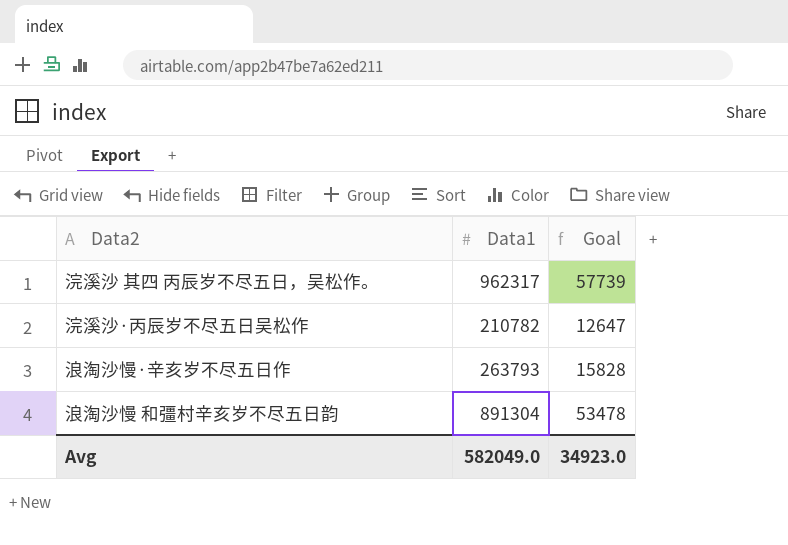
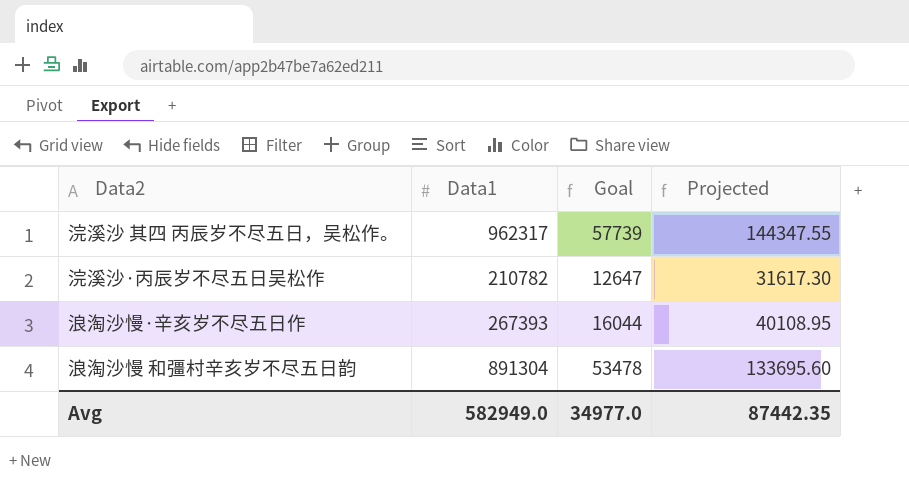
column Projected | formula: none -> [Data1] * 0.15
浪淘沙慢·辛亥岁不尽五日作 | Data1: 263793 -> 267393
浪淘沙慢·辛亥岁不尽五日作 | Goal: 15828 -> 16044
Avg | Data1: 582049.0 -> 582949.0
Avg | Goal: 34923.0 -> 34977.0

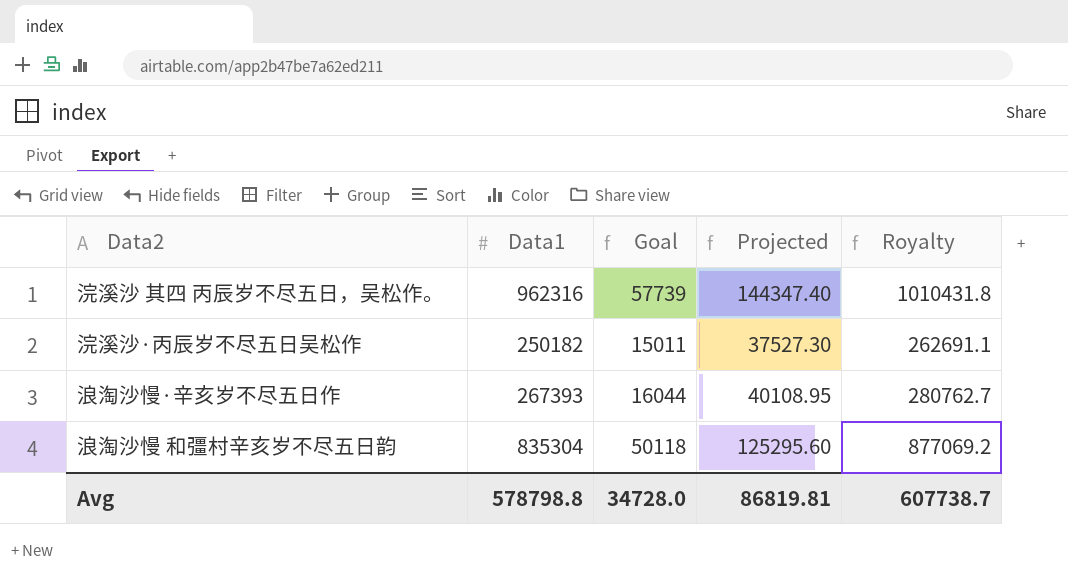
column Royalty | formula: none -> [Data1] * 1.05
浣溪沙 其四 丙辰岁不尽五日，吴松作。 | Data1: 962317 -> 962316
浣溪沙 其四 丙辰岁不尽五日，吴松作。 | Projected: 144347.55 -> 144347.40
浣溪沙·丙辰岁不尽五日吴松作 | Data1: 210782 -> 250182
浣溪沙·丙辰岁不尽五日吴松作 | Goal: 12647 -> 15011
浣溪沙·丙辰岁不尽五日吴松作 | Projected: 31617.30 -> 37527.30
浪淘沙慢 和彊村辛亥岁不尽五日韵 | Data1: 891304 -> 835304
浪淘沙慢 和彊村辛亥岁不尽五日韵 | Goal: 53478 -> 50118
浪淘沙慢 和彊村辛亥岁不尽五日韵 | Projected: 133695.60 -> 125295.60
Avg | Data1: 582949.0 -> 578798.8
Avg | Goal: 34977.0 -> 34728.0
Avg | Projected: 87442.35 -> 86819.81

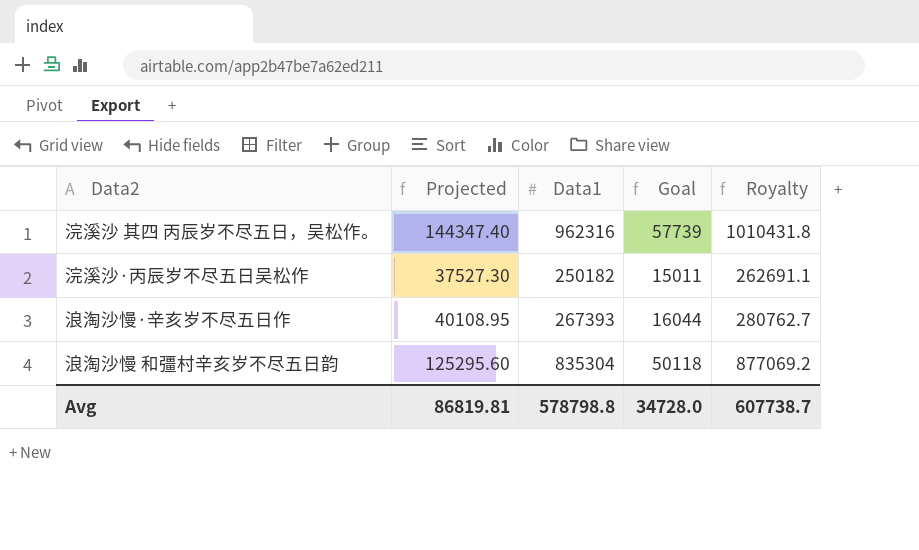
column Projected | position: 4 -> 2

